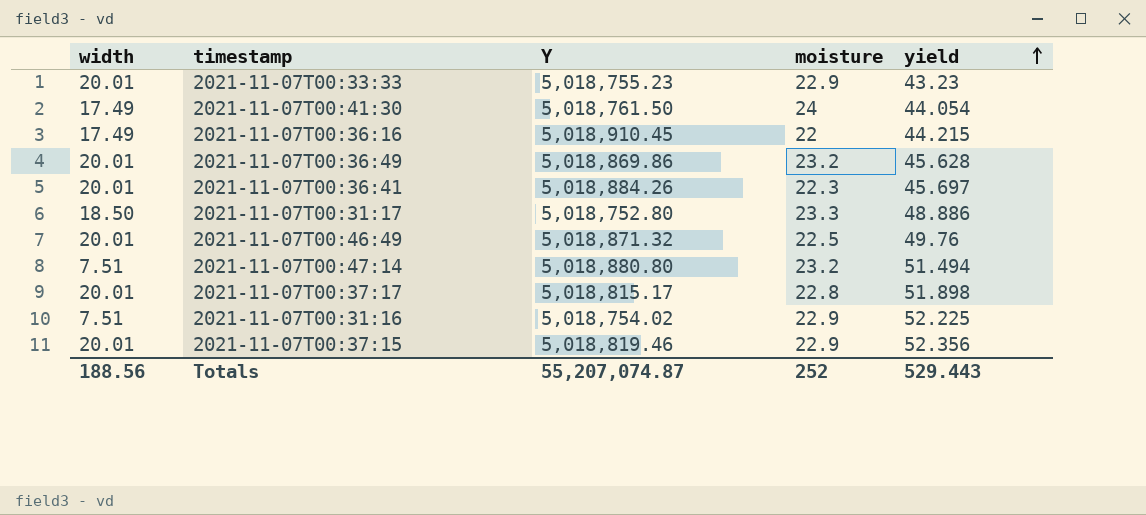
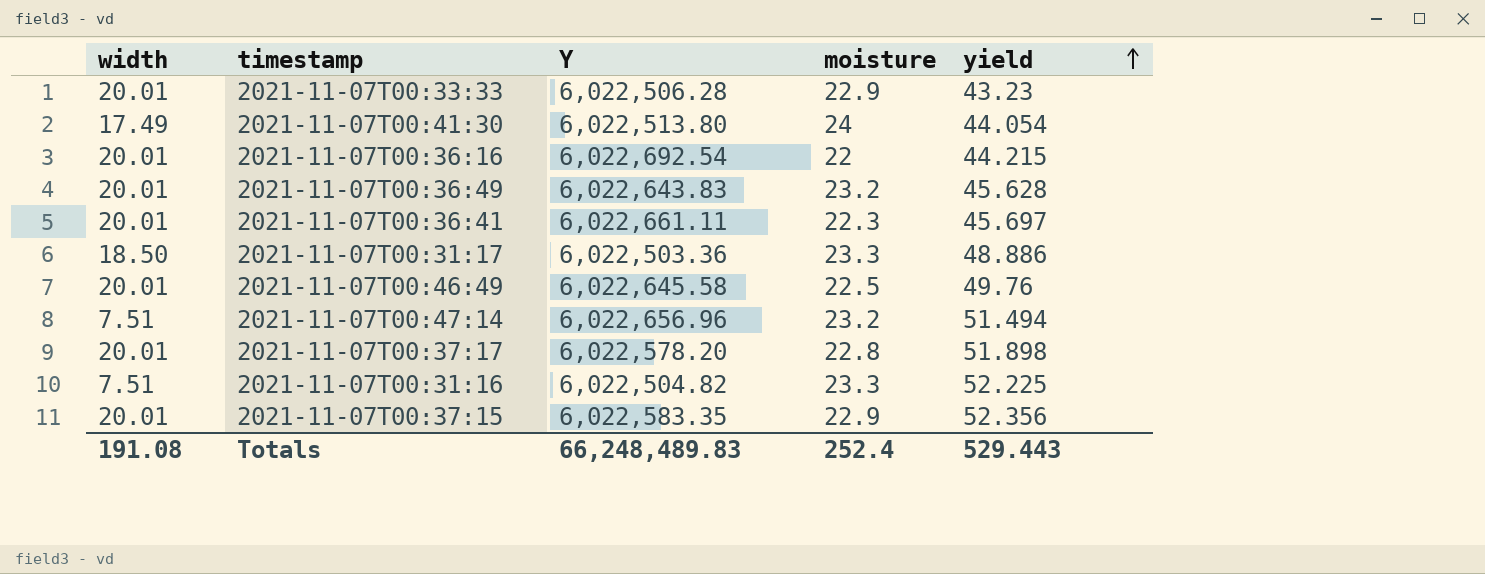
2021-11-07T00:33:33 | Y: 5,018,755.23 -> 6,022,506.28
2021-11-07T00:41:30 | Y: 5,018,761.50 -> 6,022,513.80
2021-11-07T00:36:16 | width: 17.49 -> 20.01
2021-11-07T00:36:16 | Y: 5,018,910.45 -> 6,022,692.54
2021-11-07T00:36:49 | Y: 5,018,869.86 -> 6,022,643.83
2021-11-07T00:36:41 | Y: 5,018,884.26 -> 6,022,661.11
2021-11-07T00:31:17 | Y: 5,018,752.80 -> 6,022,503.36
2021-11-07T00:46:49 | Y: 5,018,871.32 -> 6,022,645.58
2021-11-07T00:47:14 | Y: 5,018,880.80 -> 6,022,656.96
2021-11-07T00:37:17 | Y: 5,018,815.17 -> 6,022,578.20
2021-11-07T00:31:16 | Y: 5,018,754.02 -> 6,022,504.82
2021-11-07T00:31:16 | moisture: 22.9 -> 23.3
2021-11-07T00:37:15 | Y: 5,018,819.46 -> 6,022,583.35
Totals | width: 188.56 -> 191.08
Totals | Y: 55,207,074.87 -> 66,248,489.83
Totals | moisture: 252 -> 252.4

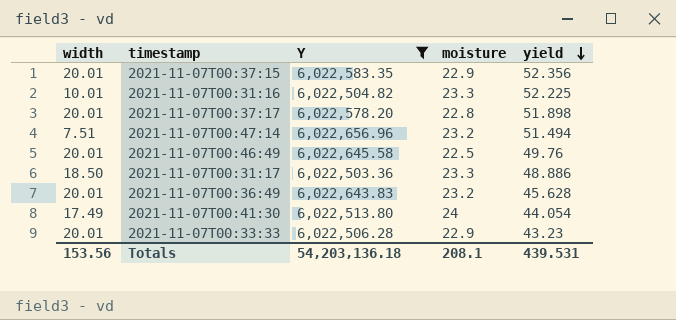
filter: none -> Y <= 6,022,656.96
row order: yield ascending -> yield descending
2021-11-07T00:31:16 | width: 7.51 -> 10.01
Totals | width: 191.08 -> 153.56
Totals | Y: 66,248,489.83 -> 54,203,136.18
Totals | moisture: 252.4 -> 208.1
Totals | yield: 529.443 -> 439.531

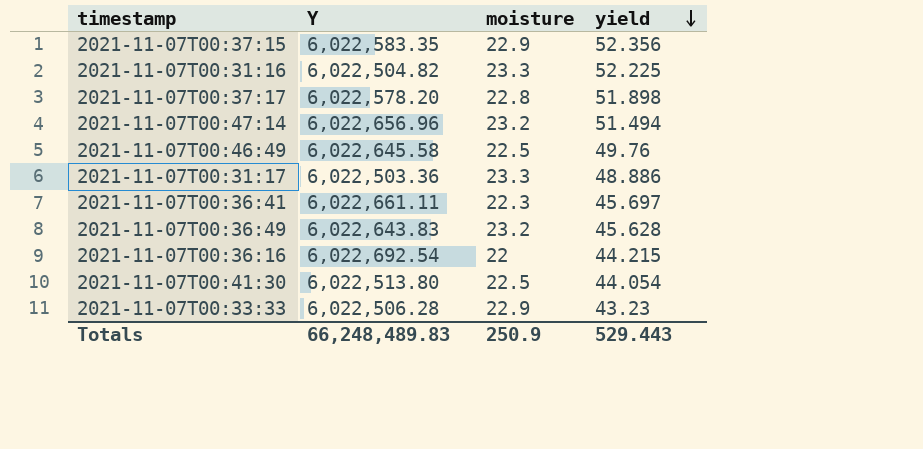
filter: Y <= 6,022,656.96 -> none
column width | position: 1 -> none
2021-11-07T00:41:30 | moisture: 24 -> 22.5
Totals | Y: 54,203,136.18 -> 66,248,489.83
Totals | moisture: 208.1 -> 250.9
Totals | yield: 439.531 -> 529.443

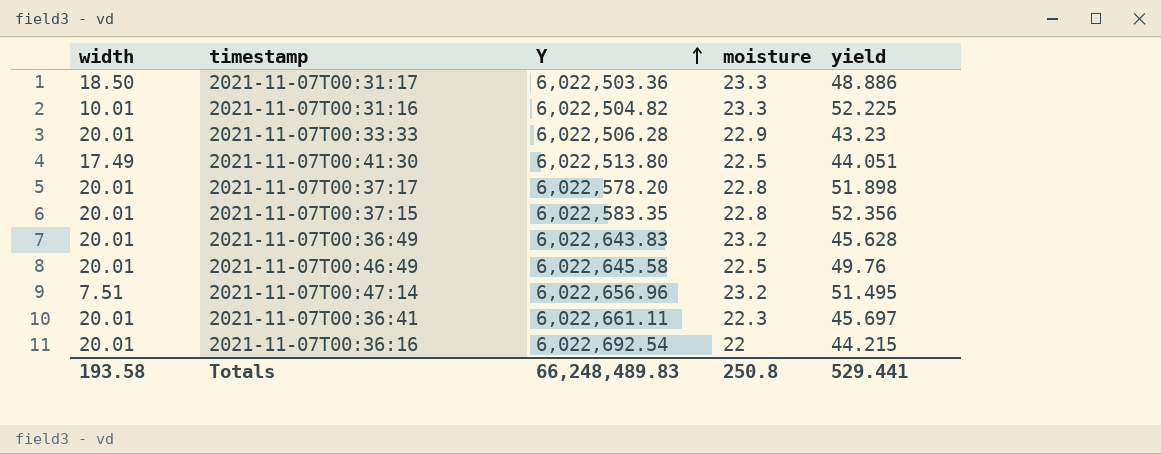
row order: yield descending -> Y ascending
column width | position: none -> 1
2021-11-07T00:41:30 | yield: 44.054 -> 44.051
2021-11-07T00:37:15 | moisture: 22.9 -> 22.8
2021-11-07T00:47:14 | yield: 51.494 -> 51.495
Totals | moisture: 250.9 -> 250.8
Totals | yield: 529.443 -> 529.441

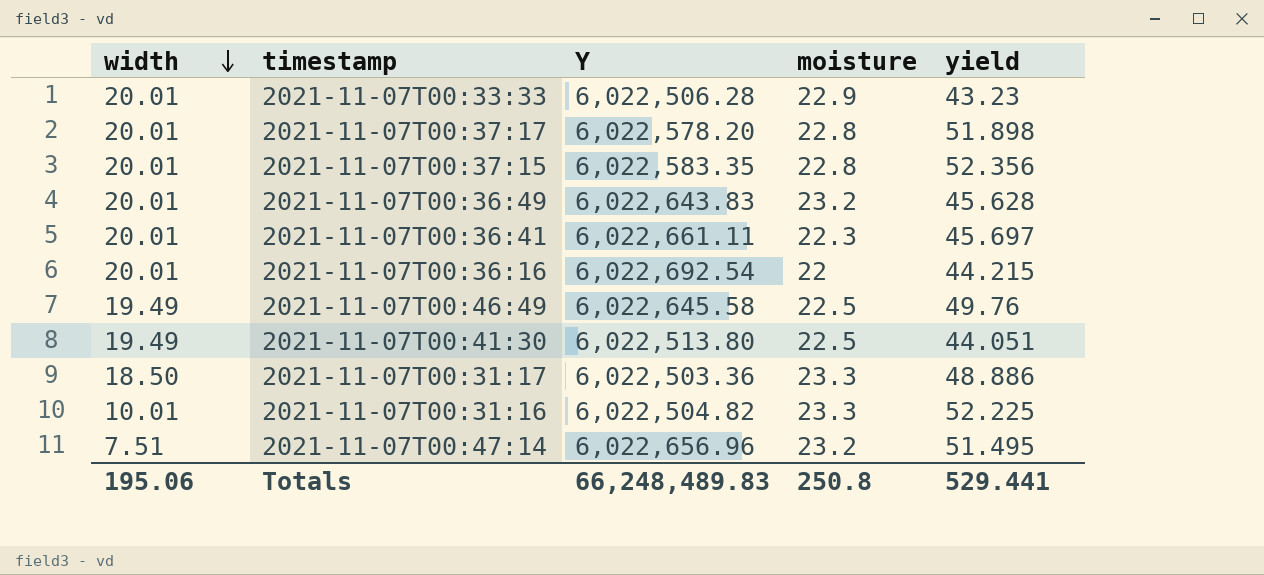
row order: Y ascending -> width descending
2021-11-07T00:46:49 | width: 20.01 -> 19.49
2021-11-07T00:41:30 | width: 17.49 -> 19.49
Totals | width: 193.58 -> 195.06

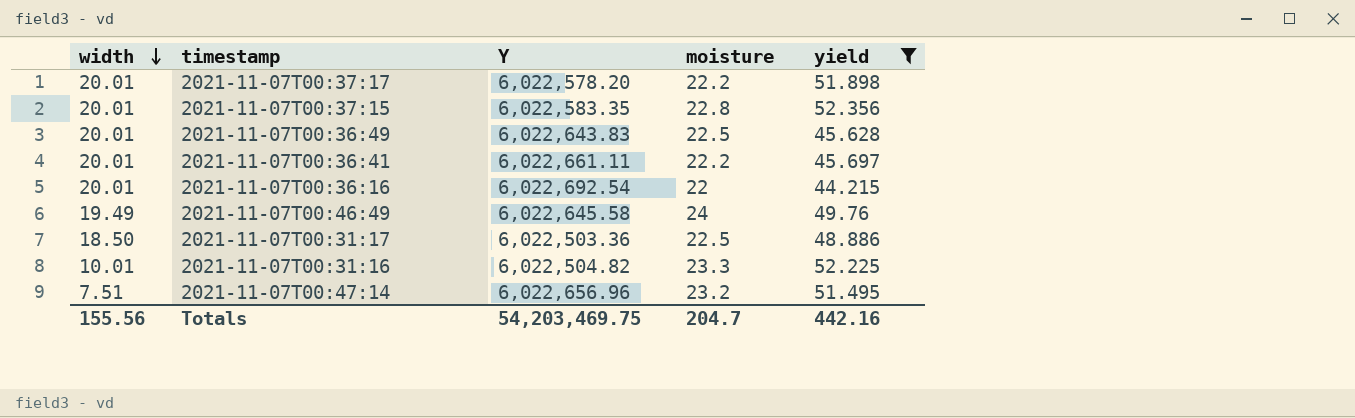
filter: none -> yield >= 44.215
2021-11-07T00:37:17 | moisture: 22.8 -> 22.2
2021-11-07T00:36:49 | moisture: 23.2 -> 22.5
2021-11-07T00:36:41 | moisture: 22.3 -> 22.2
2021-11-07T00:46:49 | moisture: 22.5 -> 24
2021-11-07T00:31:17 | moisture: 23.3 -> 22.5
Totals | width: 195.06 -> 155.56
Totals | Y: 66,248,489.83 -> 54,203,469.75
Totals | moisture: 250.8 -> 204.7
Totals | yield: 529.441 -> 442.16

